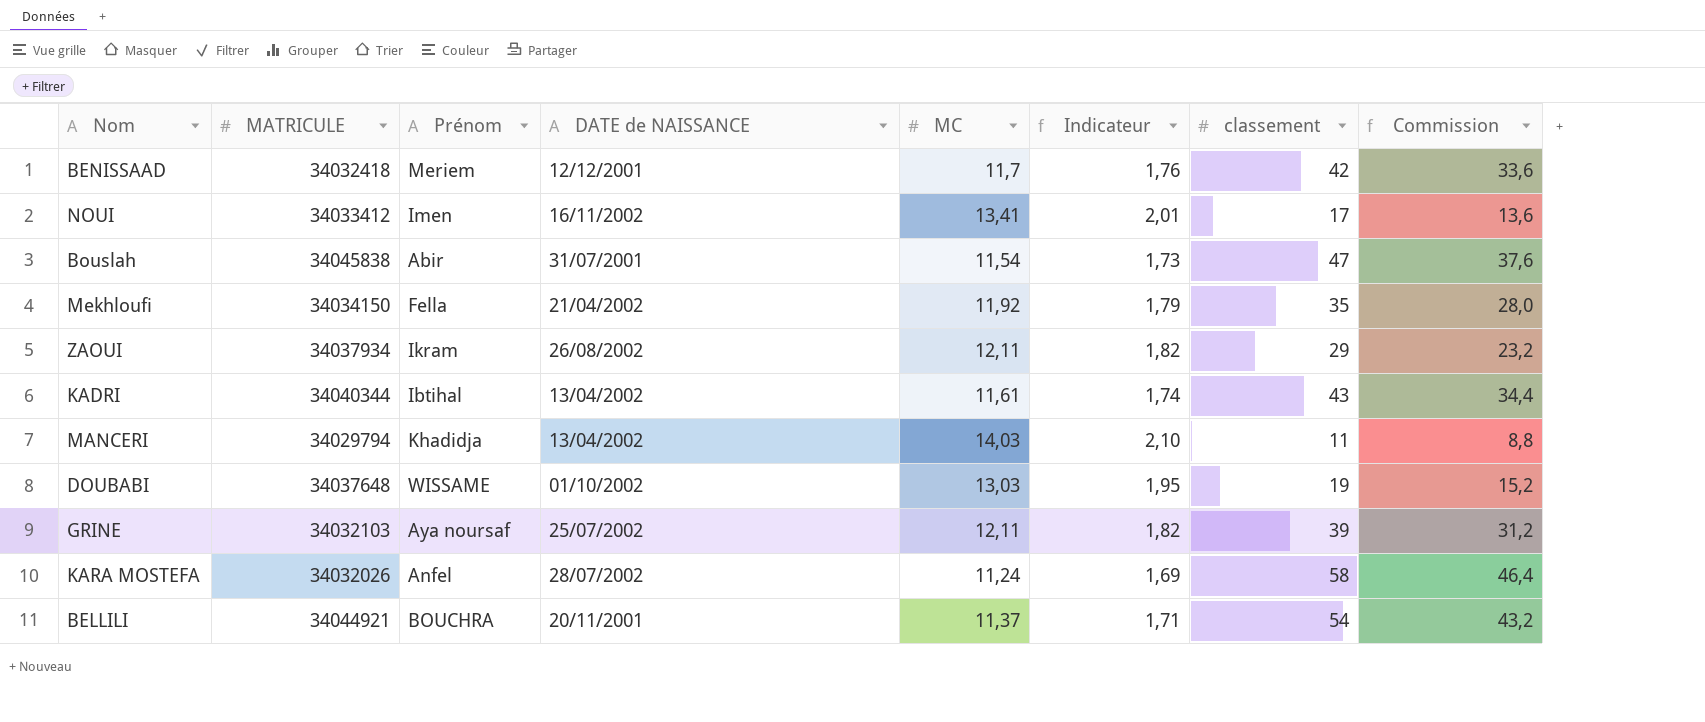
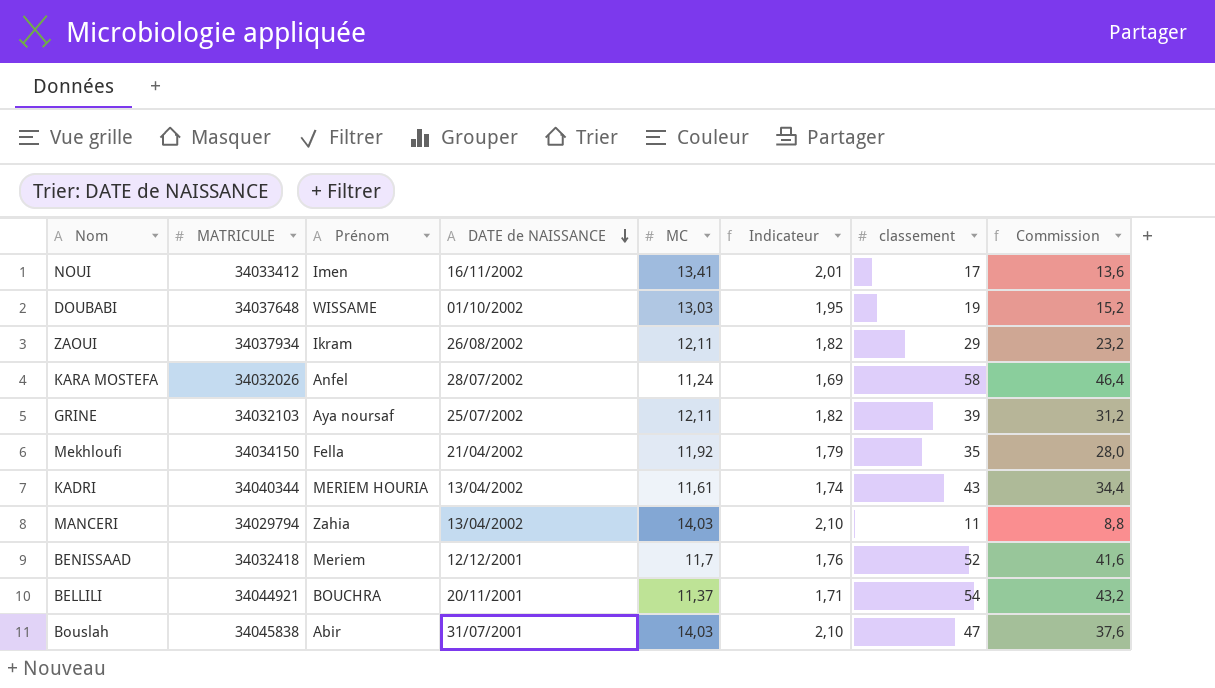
row order: none -> DATE de NAISSANCE descending
KADRI | Prénom: Ibtihal -> MERIEM HOURIA
MANCERI | Prénom: Khadidja -> Zahia
BENISSAAD | classement: 42 -> 52
BENISSAAD | Commission: 33,6 -> 41,6
Bouslah | MC: 11,54 -> 14,03
Bouslah | Indicateur: 1,73 -> 2,10

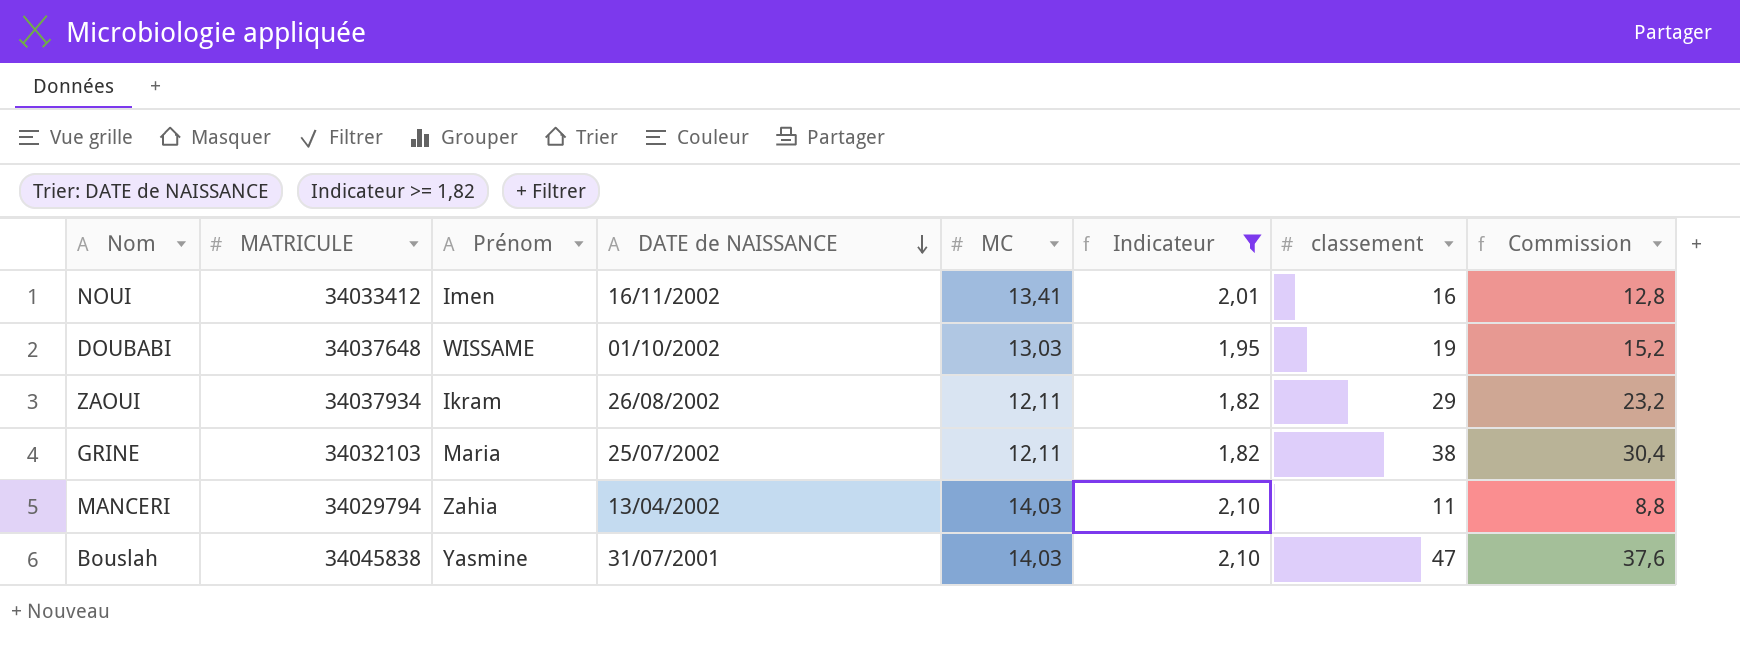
filter: none -> Indicateur >= 1,82
NOUI | classement: 17 -> 16
NOUI | Commission: 13,6 -> 12,8
GRINE | Prénom: Aya noursaf -> Maria
GRINE | classement: 39 -> 38
GRINE | Commission: 31,2 -> 30,4
Bouslah | Prénom: Abir -> Yasmine

